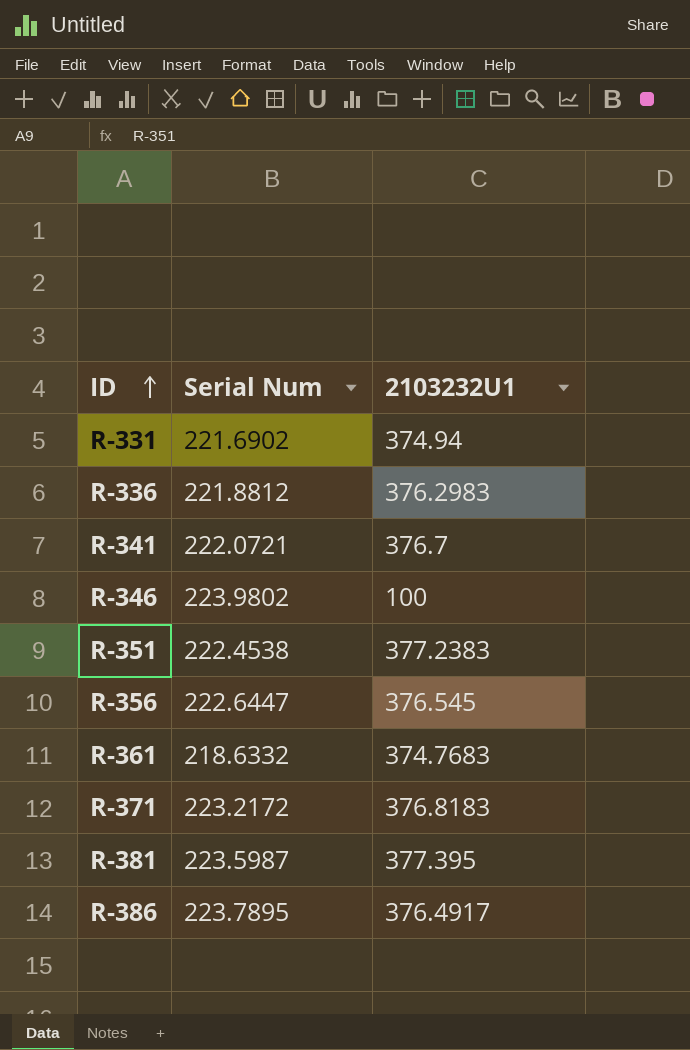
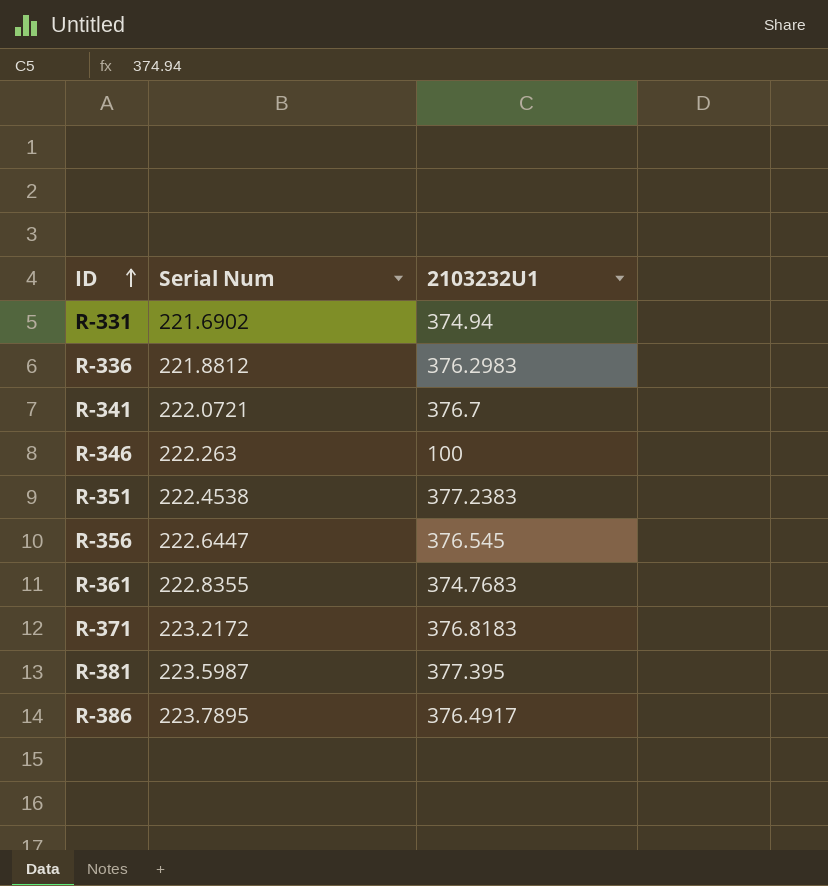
R-346 | Serial Num: 223.9802 -> 222.263
R-361 | Serial Num: 218.6332 -> 222.8355

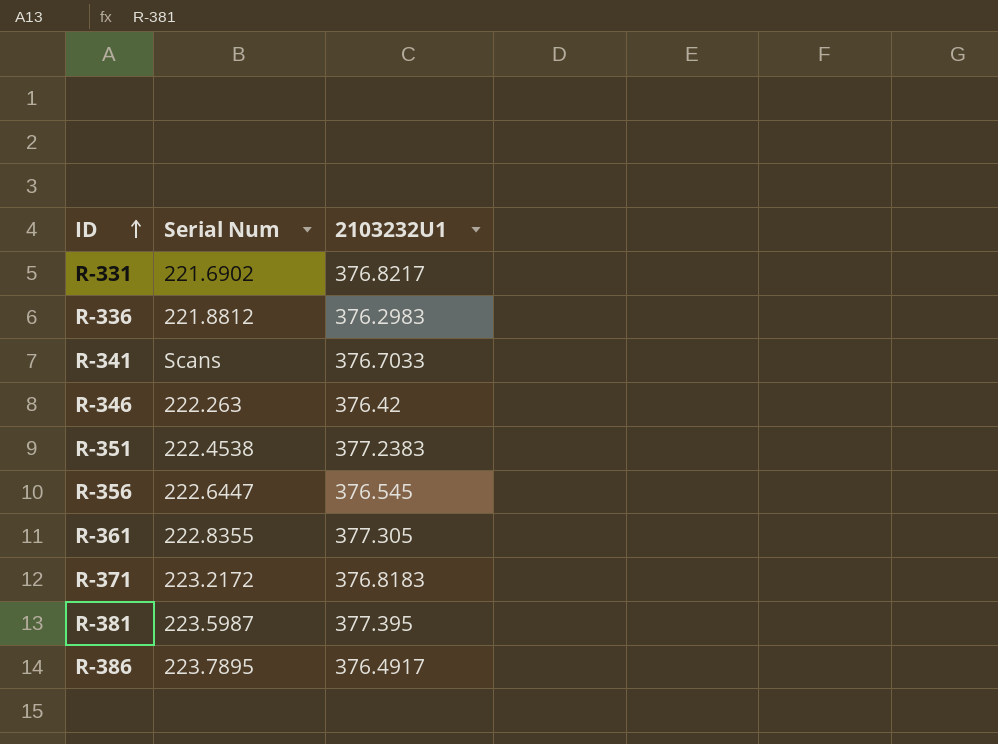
R-331 | 2103232U1: 374.94 -> 376.8217
R-341 | Serial Num: 222.0721 -> Scans
R-341 | 2103232U1: 376.7 -> 376.7033
R-346 | 2103232U1: 100 -> 376.42
R-361 | 2103232U1: 374.7683 -> 377.305

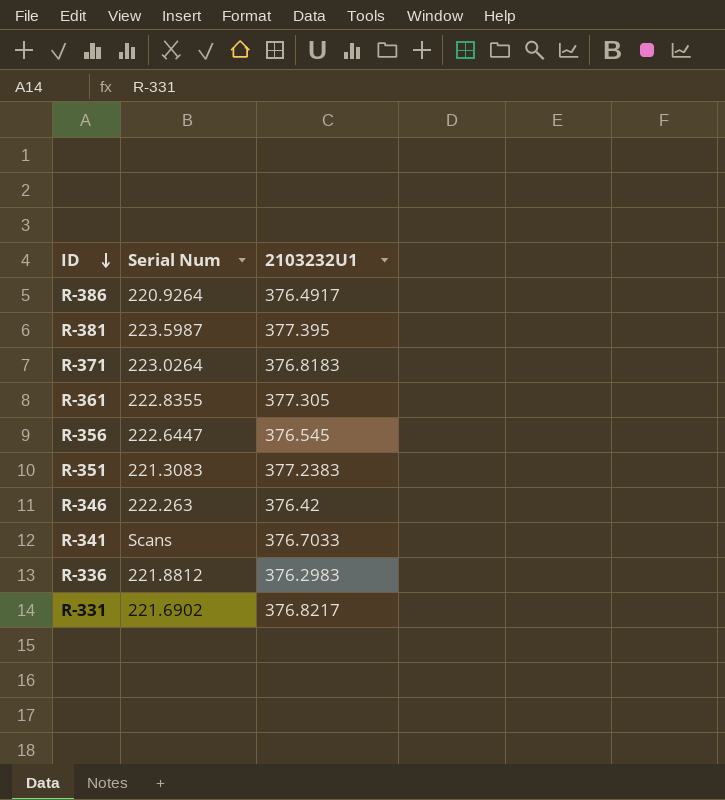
row order: ID ascending -> ID descending
R-386 | Serial Num: 223.7895 -> 220.9264
R-371 | Serial Num: 223.2172 -> 223.0264
R-351 | Serial Num: 222.4538 -> 221.3083

